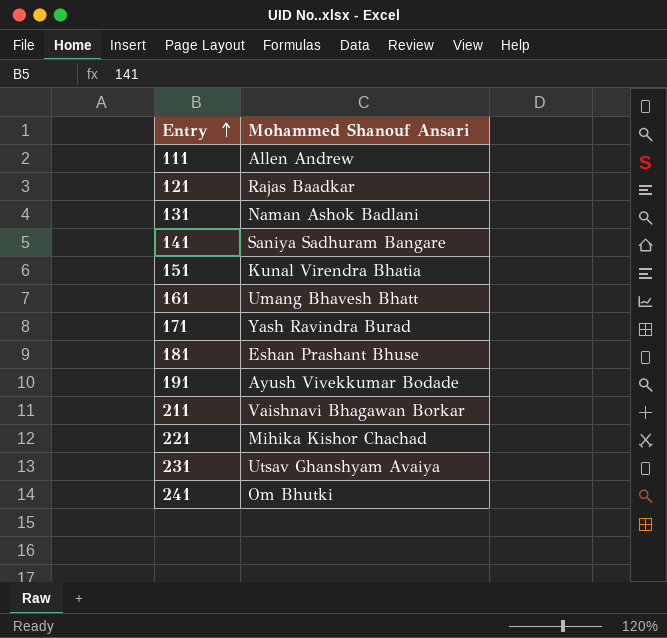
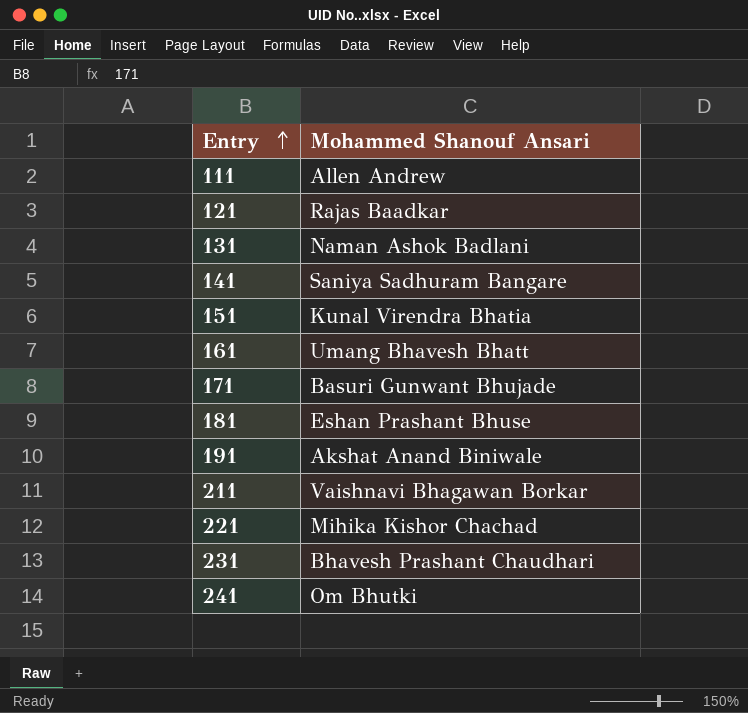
171 | Mohammed Shanouf Ansari: Yash Ravindra Burad -> Basuri Gunwant Bhujade
191 | Mohammed Shanouf Ansari: Ayush Vivekkumar Bodade -> Akshat Anand Biniwale
231 | Mohammed Shanouf Ansari: Utsav Ghanshyam Avaiya -> Bhavesh Prashant Chaudhari

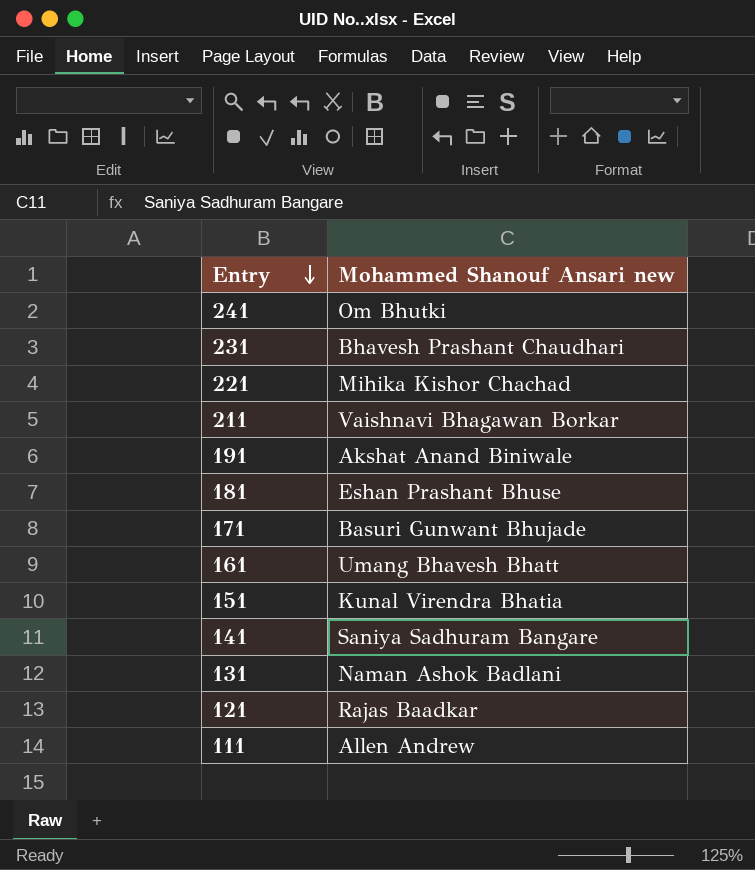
row order: Entry ascending -> Entry descending
column name: Mohammed Shanouf Ansari -> Mohammed Shanouf Ansari new

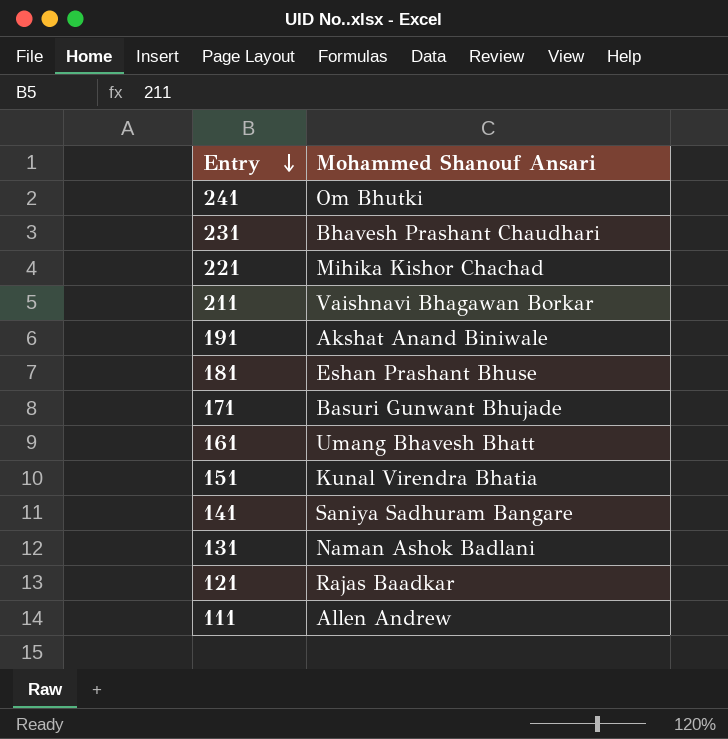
column name: Mohammed Shanouf Ansari new -> Mohammed Shanouf Ansari

